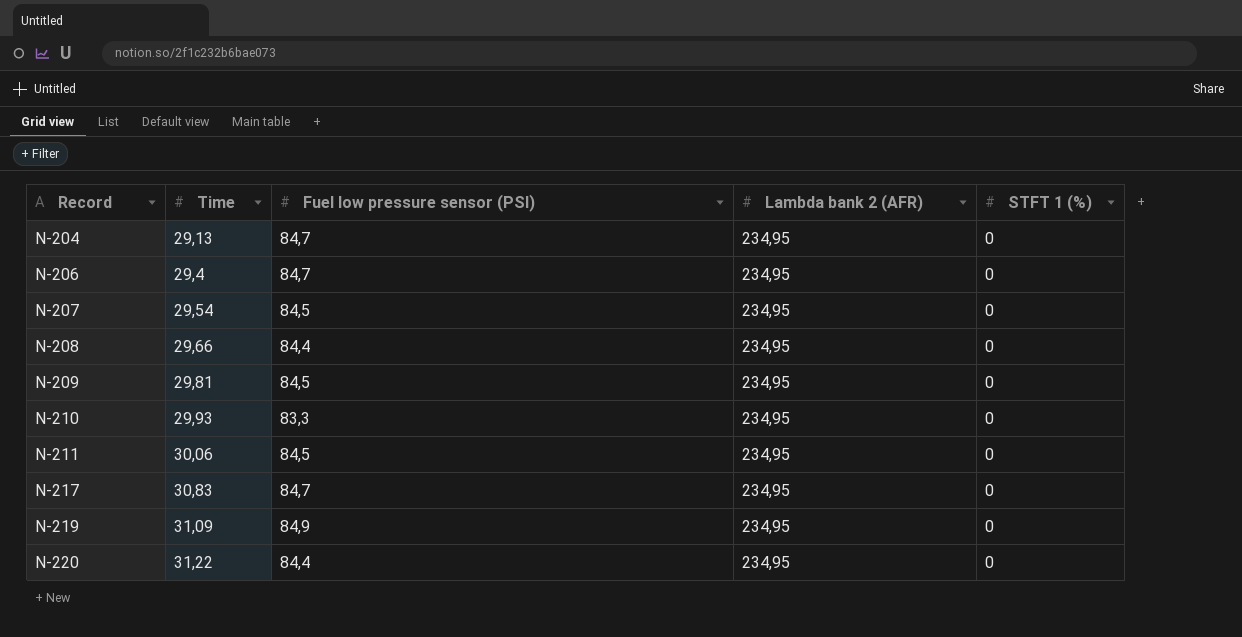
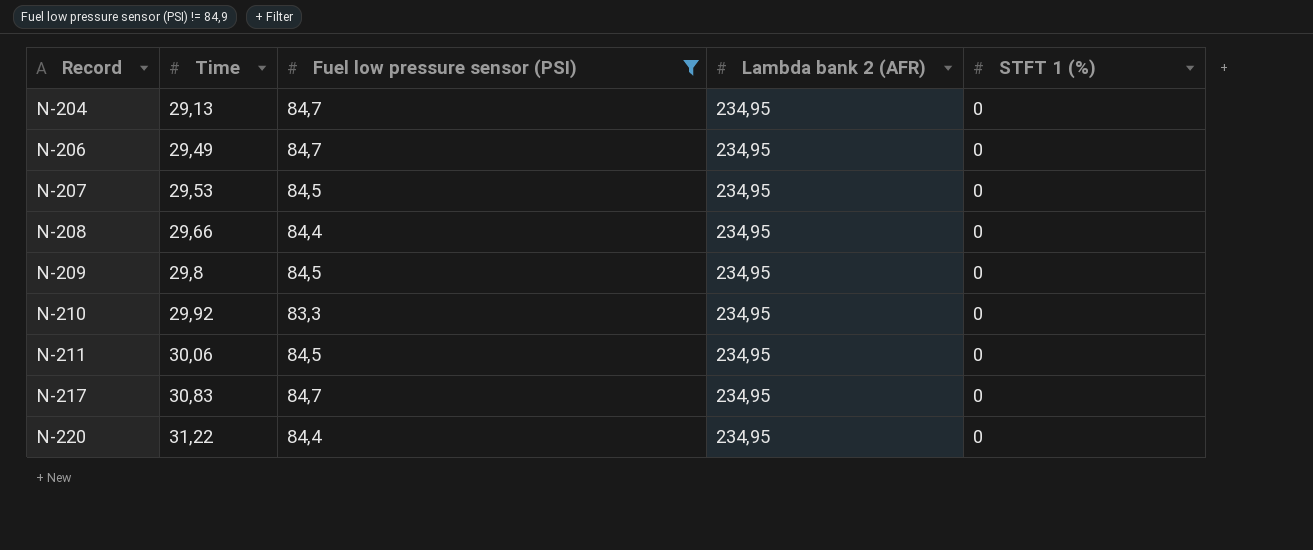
filter: none -> Fuel low pressure sensor (PSI) != 84,9
N-206 | Time: 29,4 -> 29,49
N-207 | Time: 29,54 -> 29,53
N-209 | Time: 29,81 -> 29,8
N-210 | Time: 29,93 -> 29,92

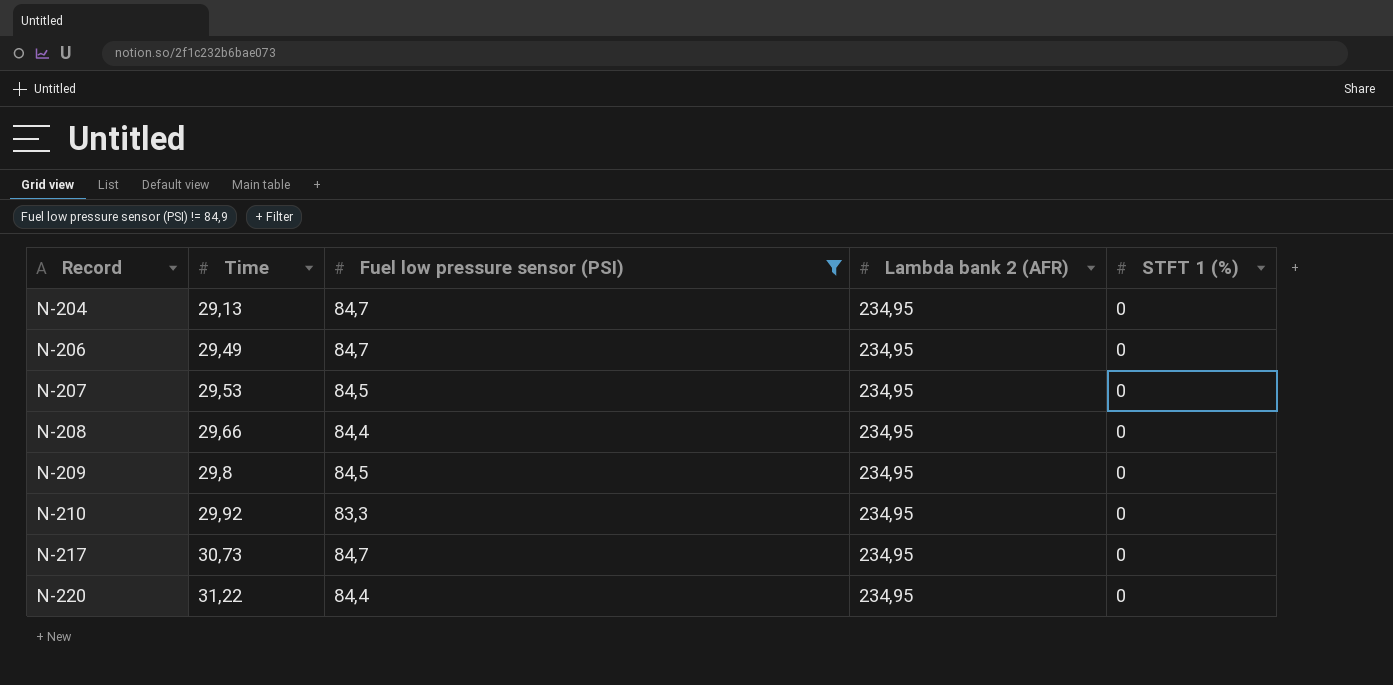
row N-211: 30,06 | 84,5 | 234,95 | 0 -> none
N-217 | Time: 30,83 -> 30,73

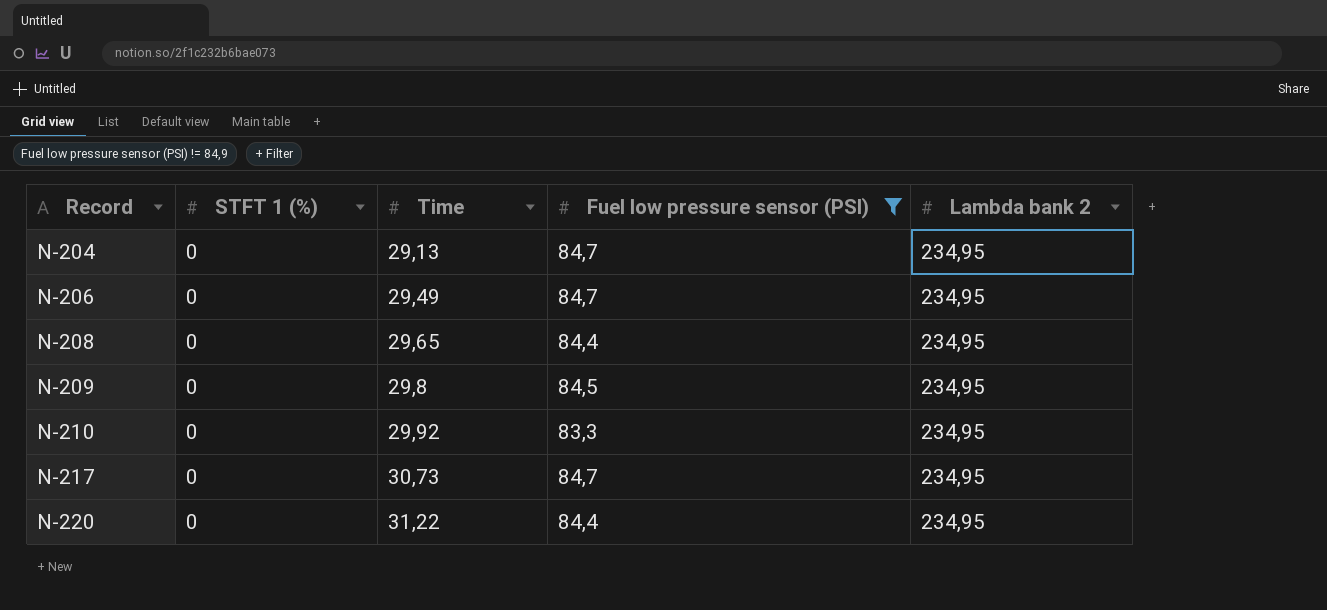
column STFT 1 (%) | position: 5 -> 2
column name: Lambda bank 2 (AFR) -> Lambda bank 2
row N-207: 29,53 | 84,5 | 234,95 | 0 -> none
N-208 | Time: 29,66 -> 29,65

